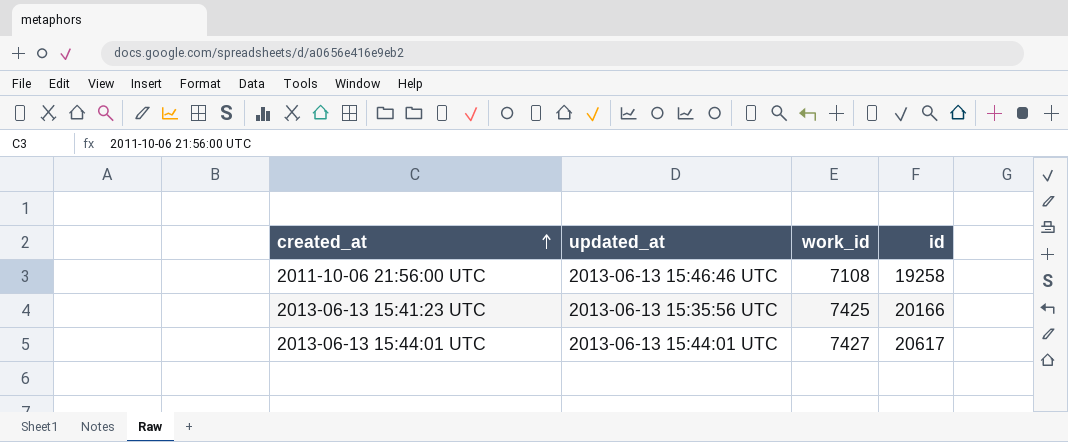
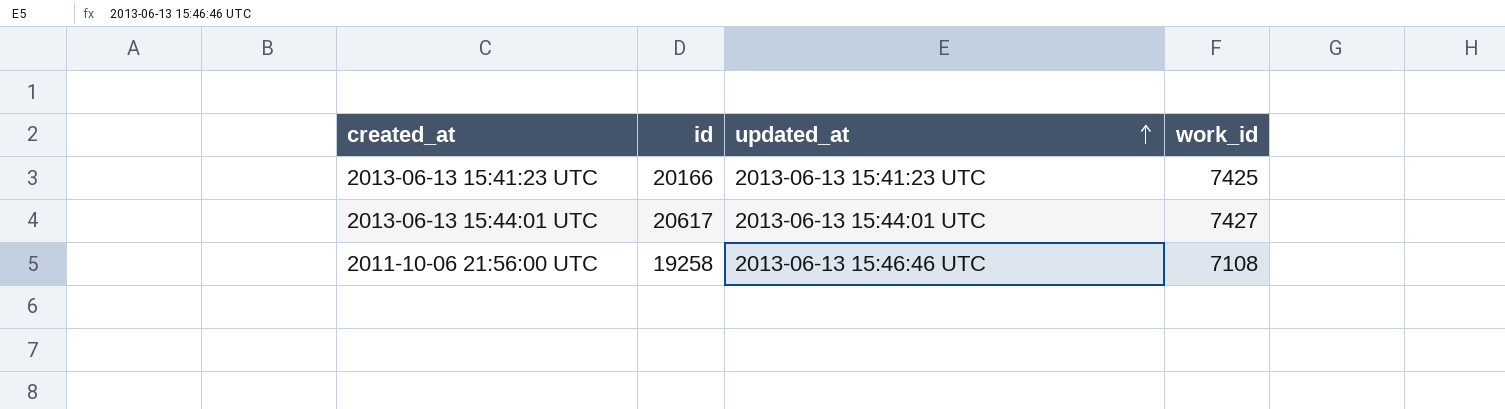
row order: created_at ascending -> updated_at ascending
column id | position: 4 -> 2
2013-06-13 15:41:23 UTC | updated_at: 2013-06-13 15:35:56 UTC -> 2013-06-13 15:41:23 UTC

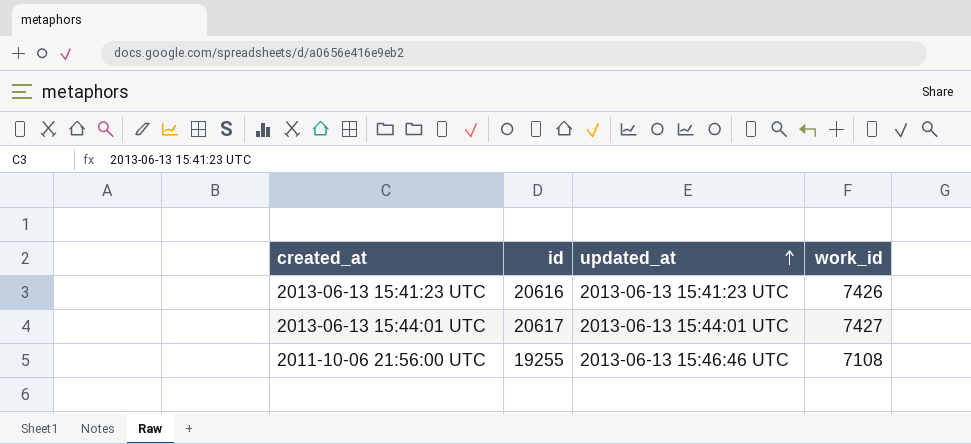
2013-06-13 15:41:23 UTC | id: 20166 -> 20616
2013-06-13 15:41:23 UTC | work_id: 7425 -> 7426
2011-10-06 21:56:00 UTC | id: 19258 -> 19255

